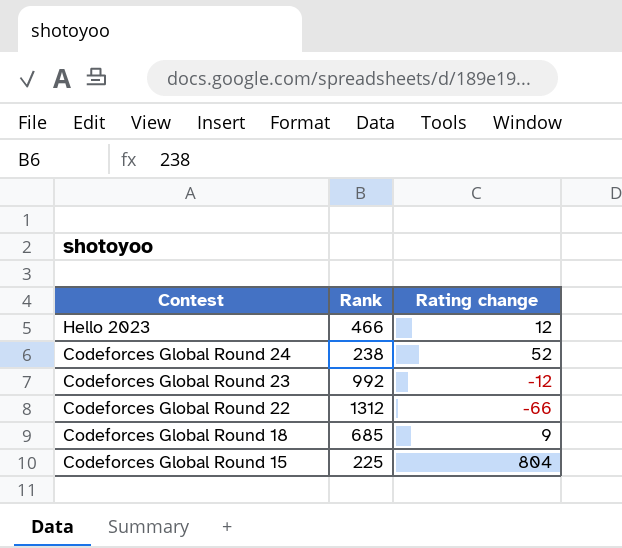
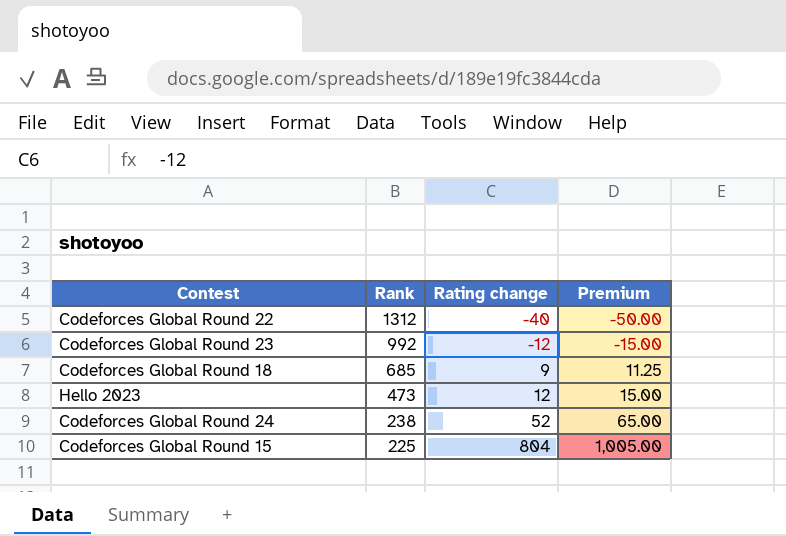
row order: Contest descending -> Rank descending
column Premium | formula: none -> [Rating change] * 1.25
Codeforces Global Round 22 | Rating change: -66 -> -40
Hello 2023 | Rank: 466 -> 473

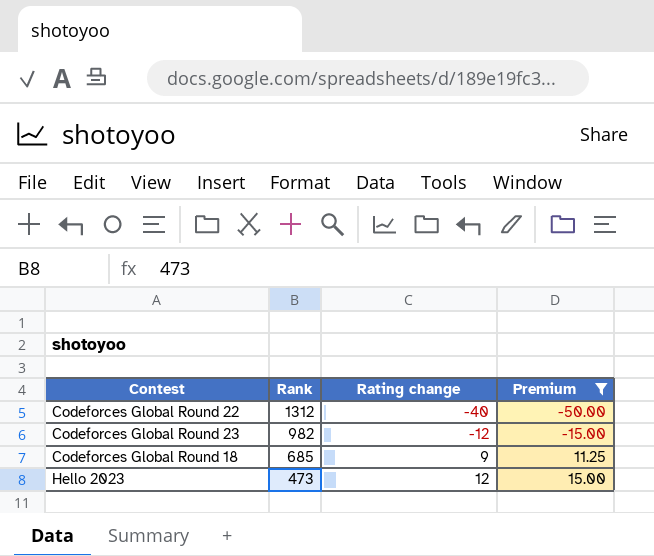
filter: none -> Premium <= 15.00
Codeforces Global Round 23 | Rank: 992 -> 982

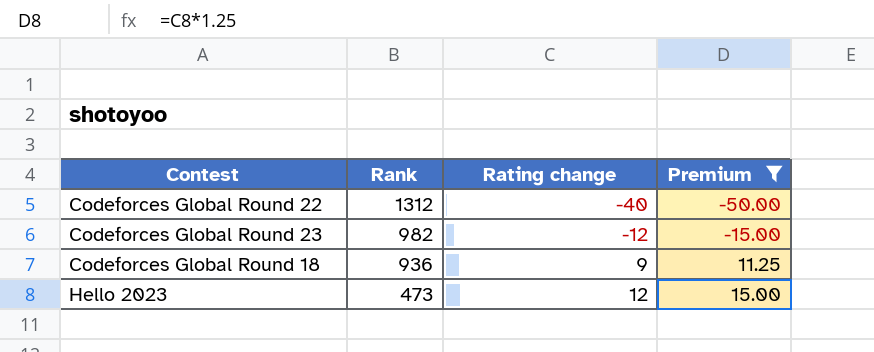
Codeforces Global Round 18 | Rank: 685 -> 936

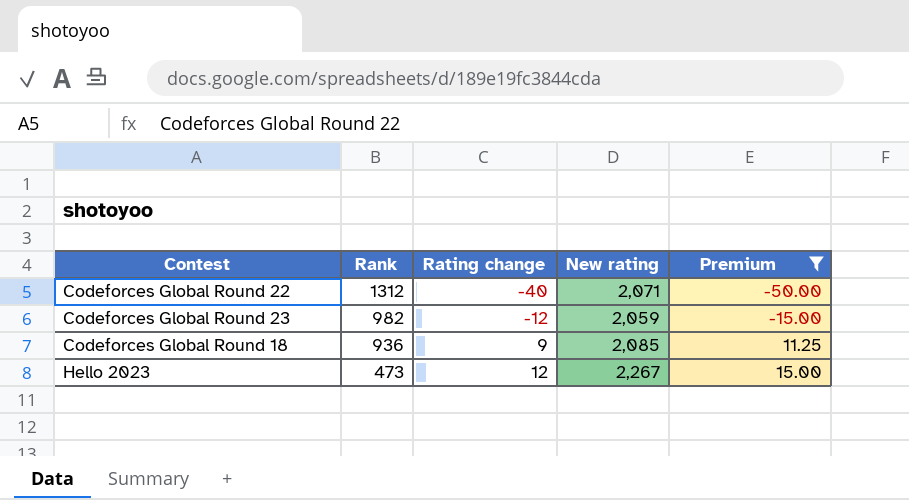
column New rating | position: none -> 4

